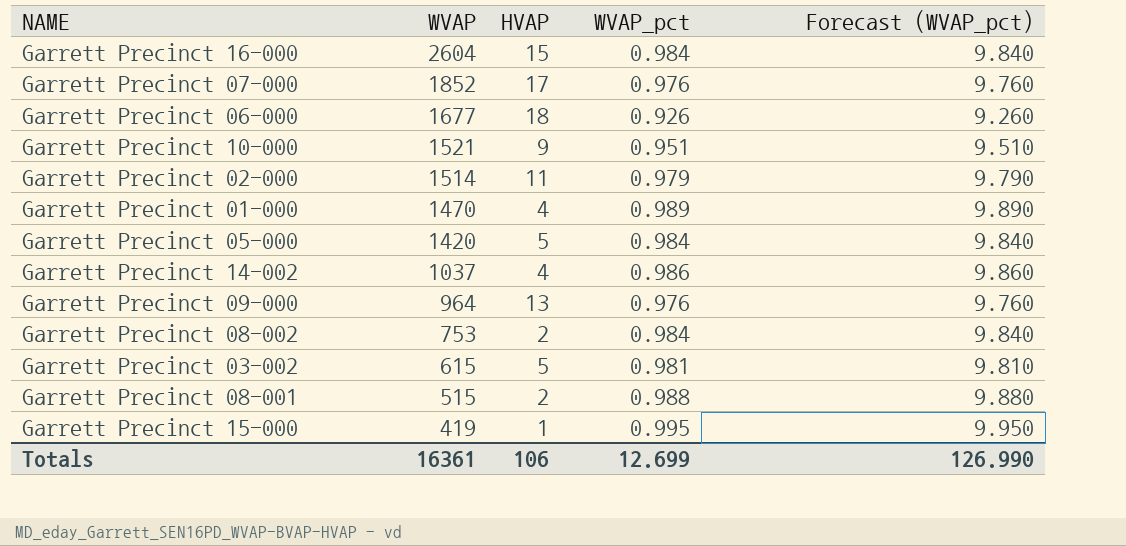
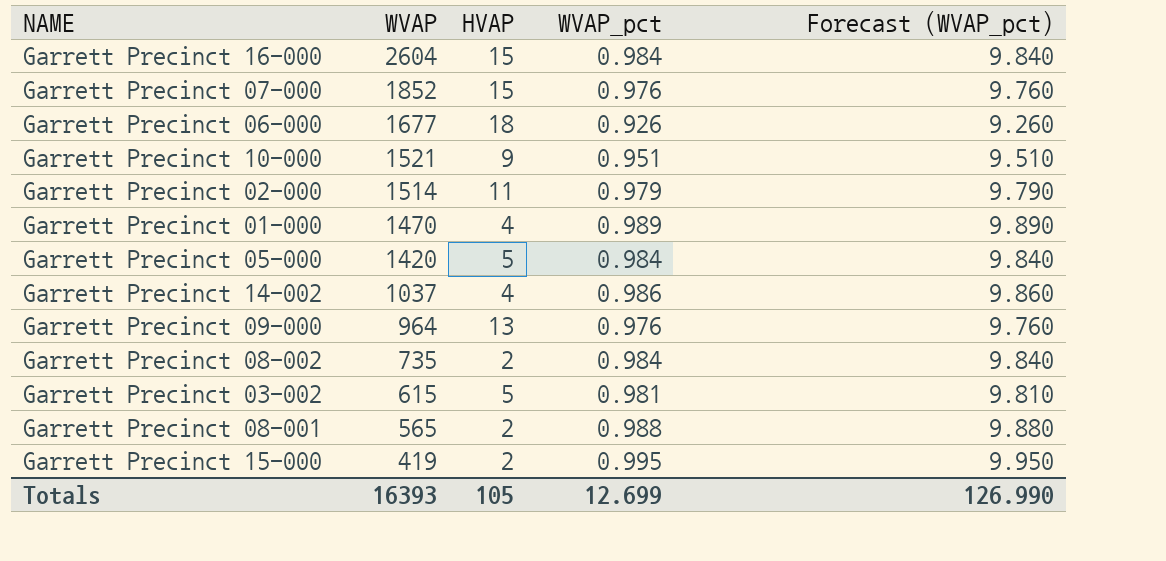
Garrett Precinct 07-000 | HVAP: 17 -> 15
Garrett Precinct 08-002 | WVAP: 753 -> 735
Garrett Precinct 08-001 | WVAP: 515 -> 565
Garrett Precinct 15-000 | HVAP: 1 -> 2
Totals | WVAP: 16361 -> 16393
Totals | HVAP: 106 -> 105

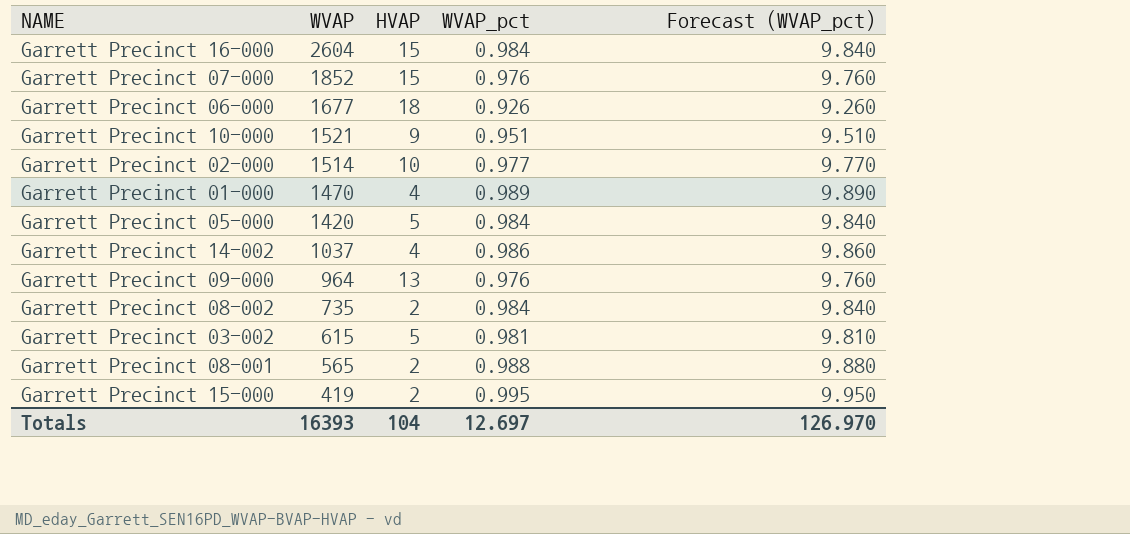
Garrett Precinct 02-000 | HVAP: 11 -> 10
Garrett Precinct 02-000 | WVAP_pct: 0.979 -> 0.977
Garrett Precinct 02-000 | Forecast (WVAP_pct): 9.790 -> 9.770
Totals | HVAP: 105 -> 104
Totals | WVAP_pct: 12.699 -> 12.697
Totals | Forecast (WVAP_pct): 126.990 -> 126.970

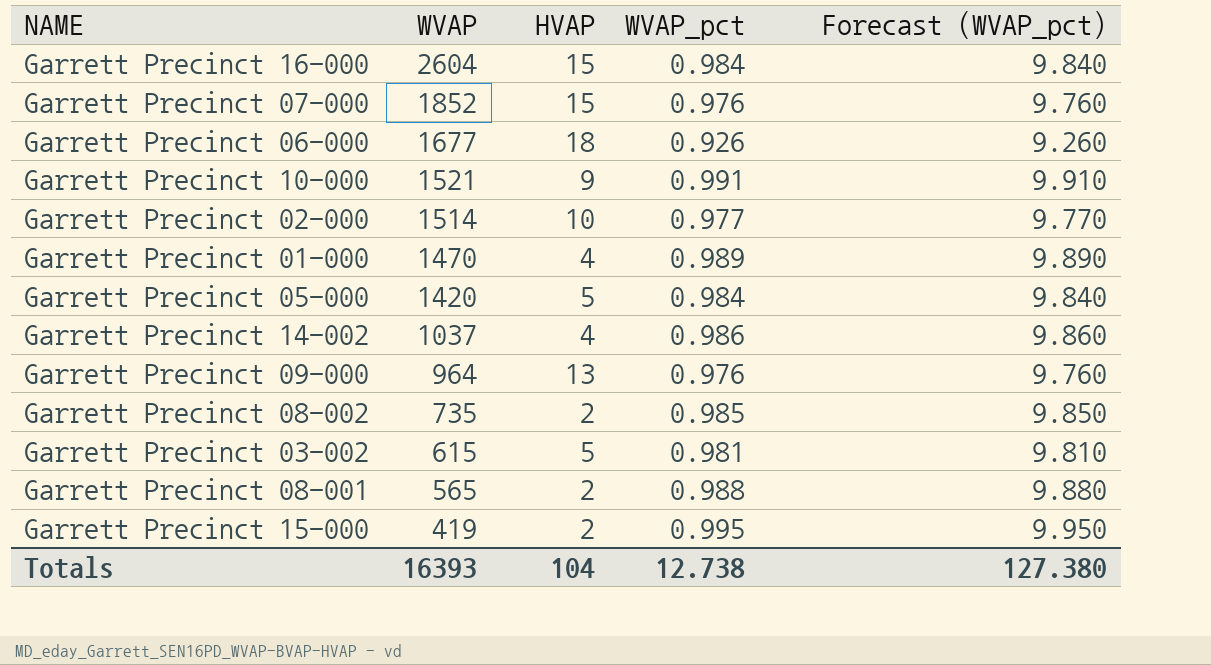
Garrett Precinct 10-000 | WVAP_pct: 0.951 -> 0.991
Garrett Precinct 10-000 | Forecast (WVAP_pct): 9.510 -> 9.910
Garrett Precinct 08-002 | WVAP_pct: 0.984 -> 0.985
Garrett Precinct 08-002 | Forecast (WVAP_pct): 9.840 -> 9.850
Totals | WVAP_pct: 12.697 -> 12.738
Totals | Forecast (WVAP_pct): 126.970 -> 127.380

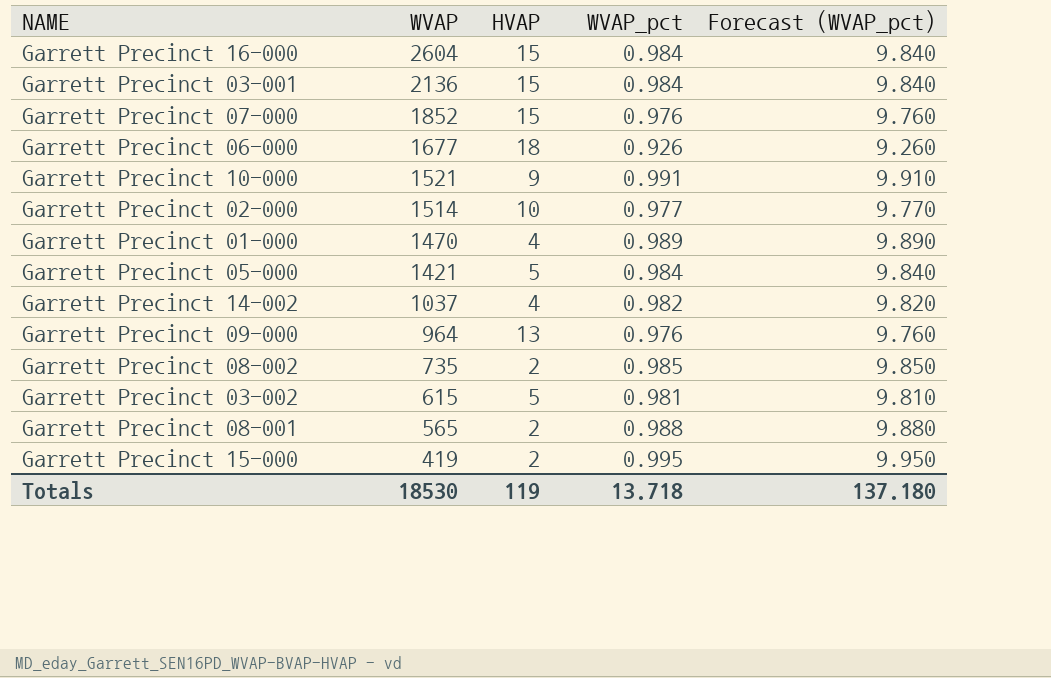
row Garrett Precinct 03-001: none -> 2136 | 15 | 0.984 | 9.840
Garrett Precinct 05-000 | WVAP: 1420 -> 1421
Garrett Precinct 14-002 | WVAP_pct: 0.986 -> 0.982
Garrett Precinct 14-002 | Forecast (WVAP_pct): 9.860 -> 9.820
Totals | WVAP: 16393 -> 18530
Totals | HVAP: 104 -> 119
Totals | WVAP_pct: 12.738 -> 13.718
Totals | Forecast (WVAP_pct): 127.380 -> 137.180

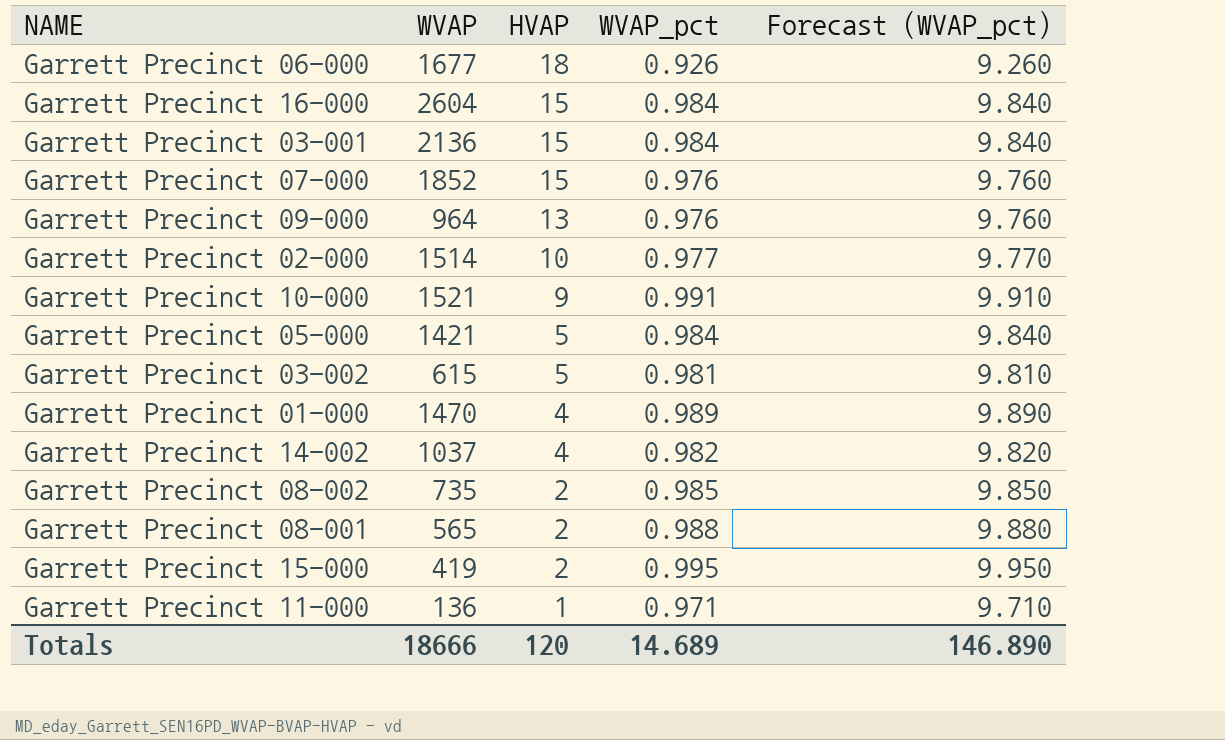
row order: WVAP descending -> HVAP descending
row Garrett Precinct 11-000: none -> 136 | 1 | 0.971 | 9.710
Totals | WVAP: 18530 -> 18666
Totals | HVAP: 119 -> 120
Totals | WVAP_pct: 13.718 -> 14.689
Totals | Forecast (WVAP_pct): 137.180 -> 146.890

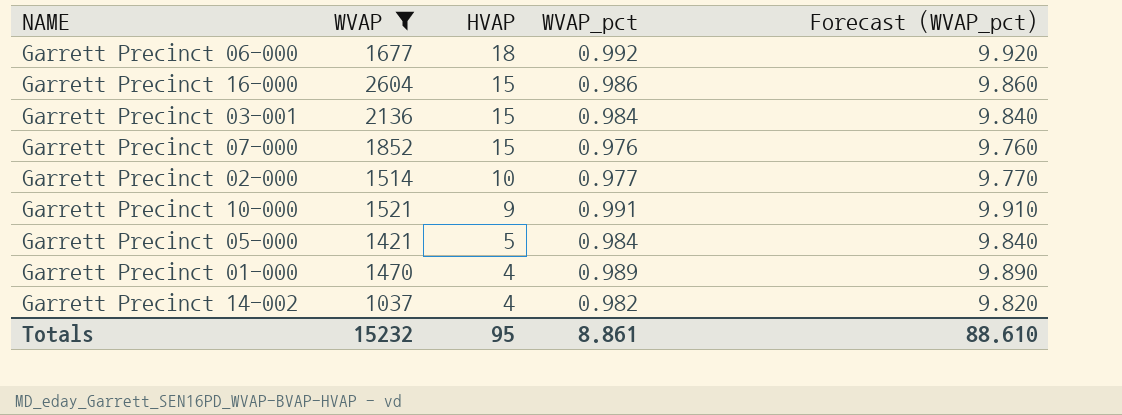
filter: none -> WVAP >= 1037
Garrett Precinct 06-000 | WVAP_pct: 0.926 -> 0.992
Garrett Precinct 06-000 | Forecast (WVAP_pct): 9.260 -> 9.920
Garrett Precinct 16-000 | WVAP_pct: 0.984 -> 0.986
Garrett Precinct 16-000 | Forecast (WVAP_pct): 9.840 -> 9.860
Totals | WVAP: 18666 -> 15232
Totals | HVAP: 120 -> 95
Totals | WVAP_pct: 14.689 -> 8.861
Totals | Forecast (WVAP_pct): 146.890 -> 88.610

